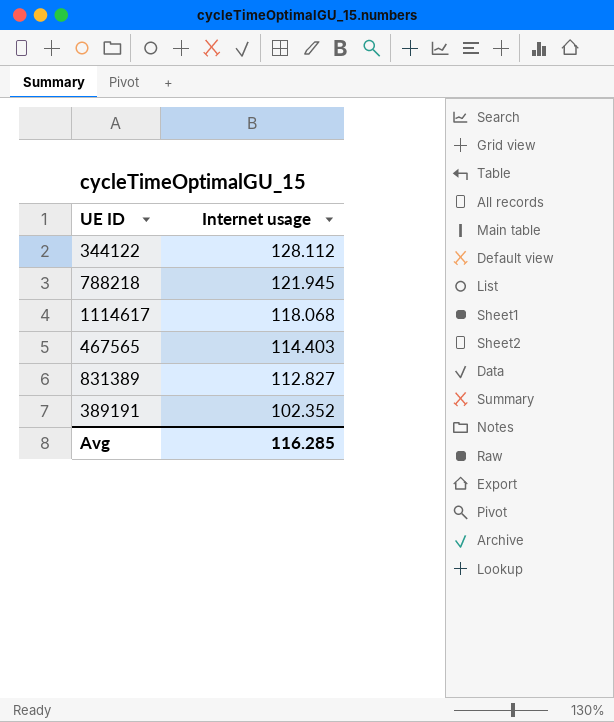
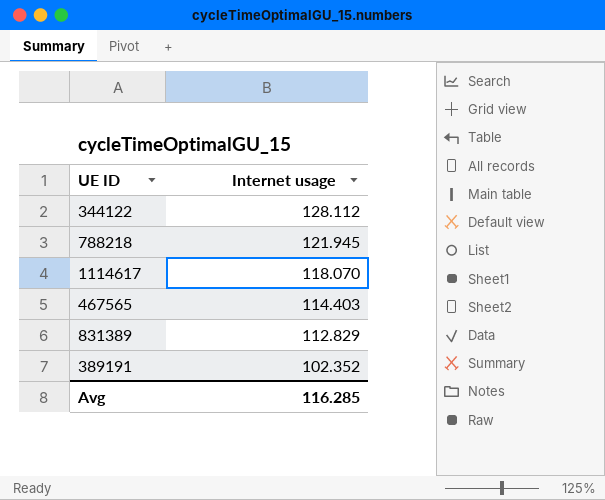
1114617 | Internet usage: 118.068 -> 118.070
831389 | Internet usage: 112.827 -> 112.829

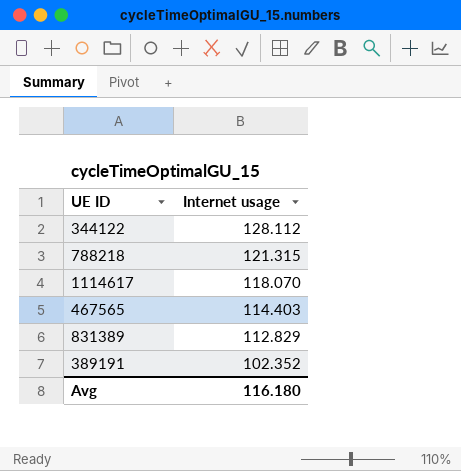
788218 | Internet usage: 121.945 -> 121.315
Avg | Internet usage: 116.285 -> 116.180

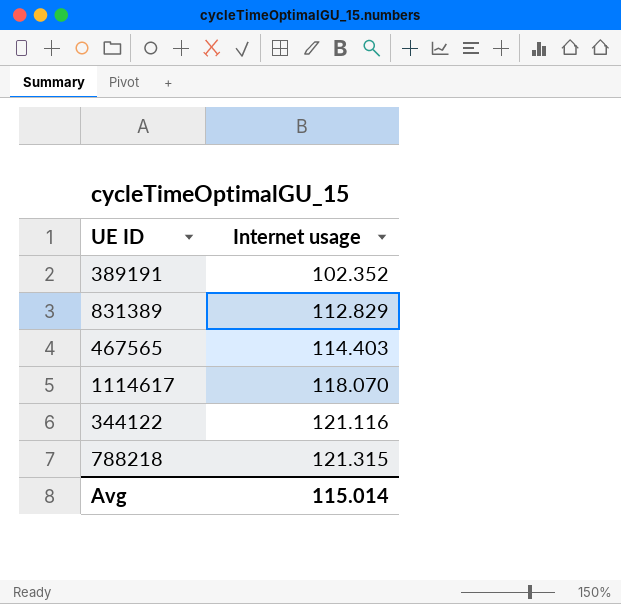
row order: Internet usage descending -> Internet usage ascending
344122 | Internet usage: 128.112 -> 121.116
Avg | Internet usage: 116.180 -> 115.014

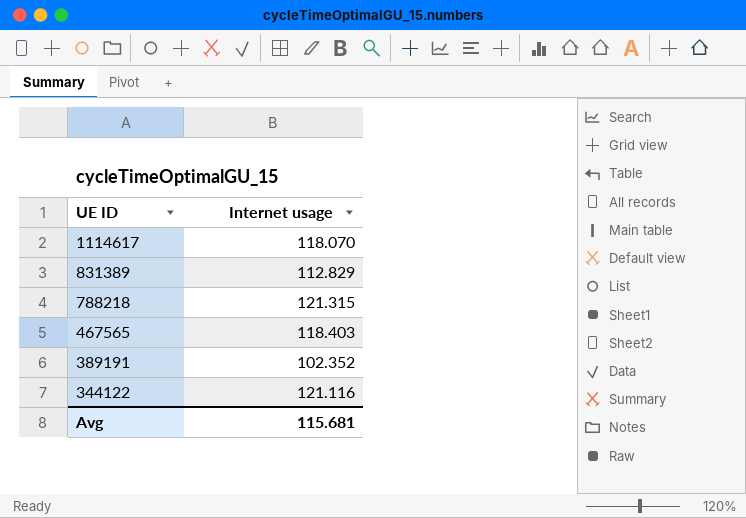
row order: Internet usage ascending -> UE ID descending
467565 | Internet usage: 114.403 -> 118.403
Avg | Internet usage: 115.014 -> 115.681

